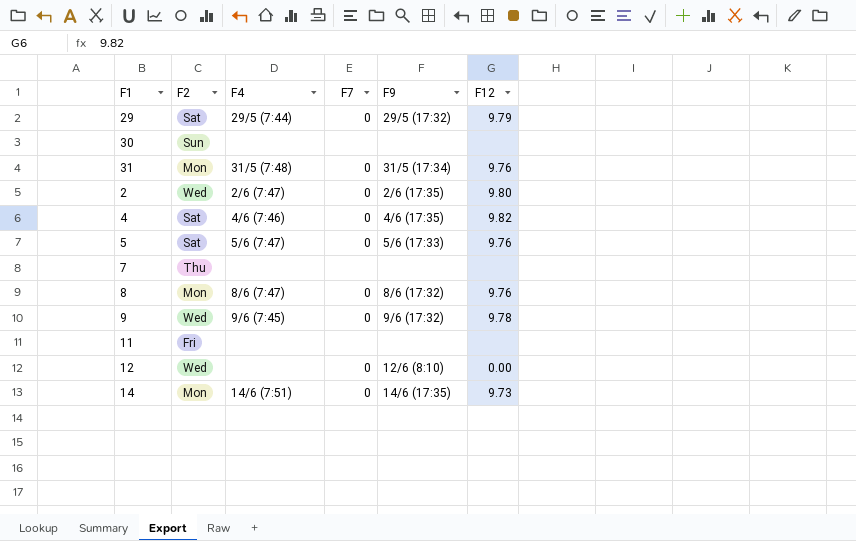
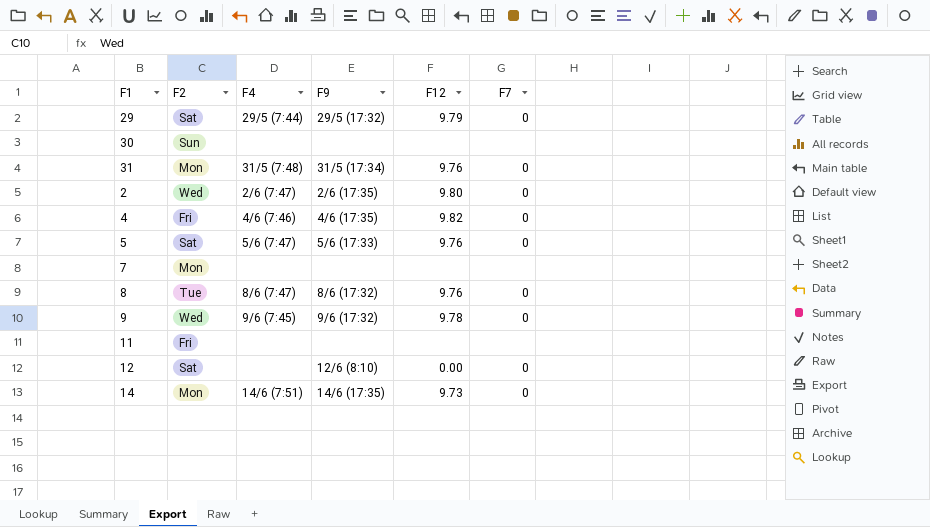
column F7 | position: 4 -> 6
4 | F2: Sat -> Fri
7 | F2: Thu -> Mon
8 | F2: Mon -> Tue
12 | F2: Wed -> Sat

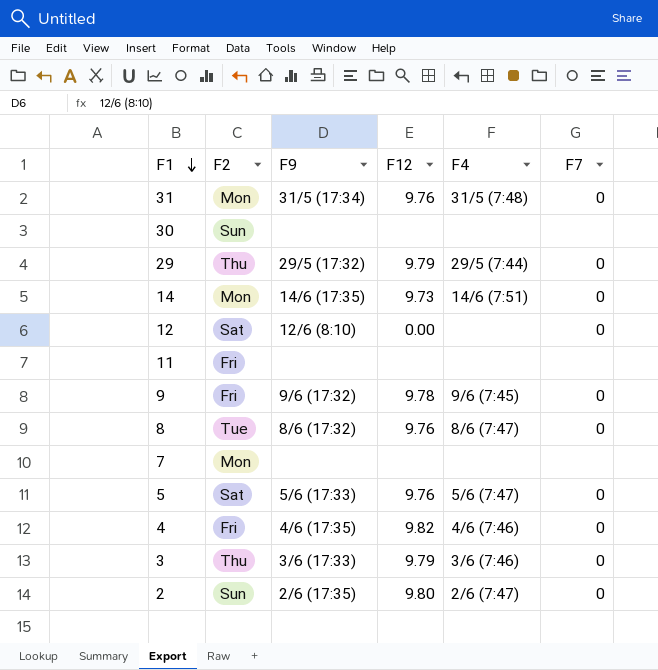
row order: none -> F1 descending
column F4 | position: 3 -> 5
29 | F2: Sat -> Thu
9 | F2: Wed -> Fri
row 3: none -> Thu | 3/6 (17:33) | 9.79 | 3/6 (7:46) | 0
2 | F2: Wed -> Sun

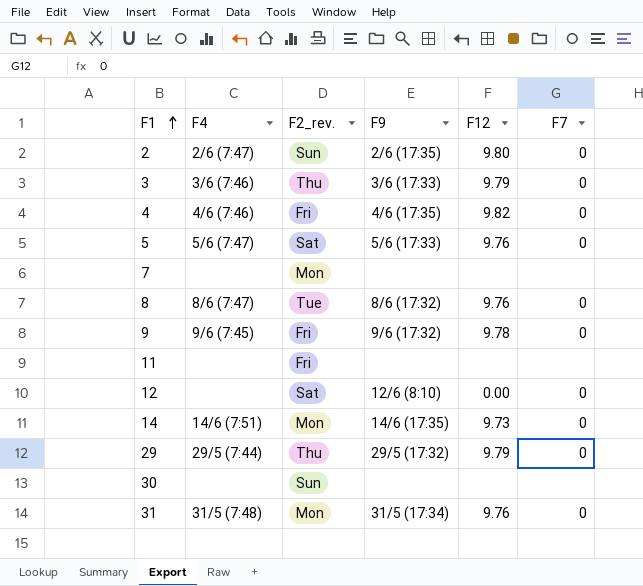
row order: F1 descending -> F1 ascending
column F4 | position: 5 -> 2
column name: F2 -> F2_rev.

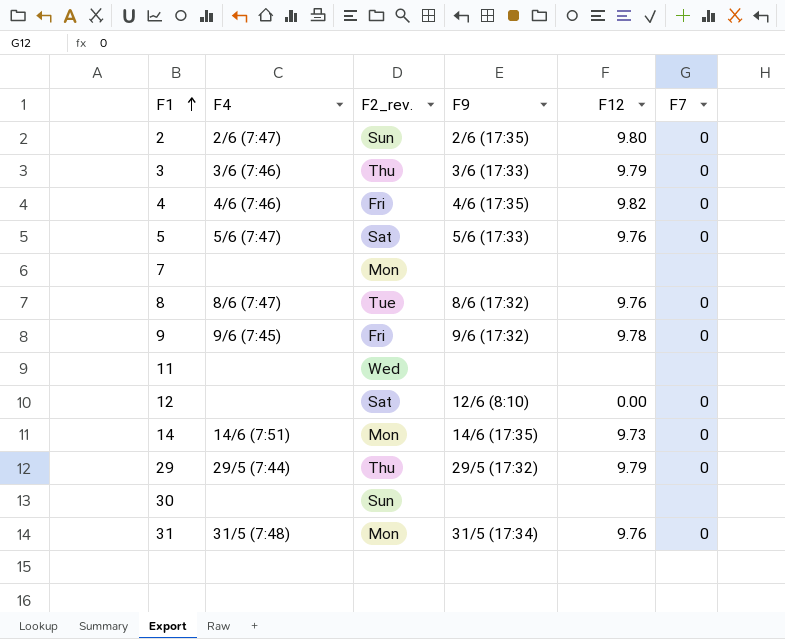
11 | F2_rev.: Fri -> Wed

